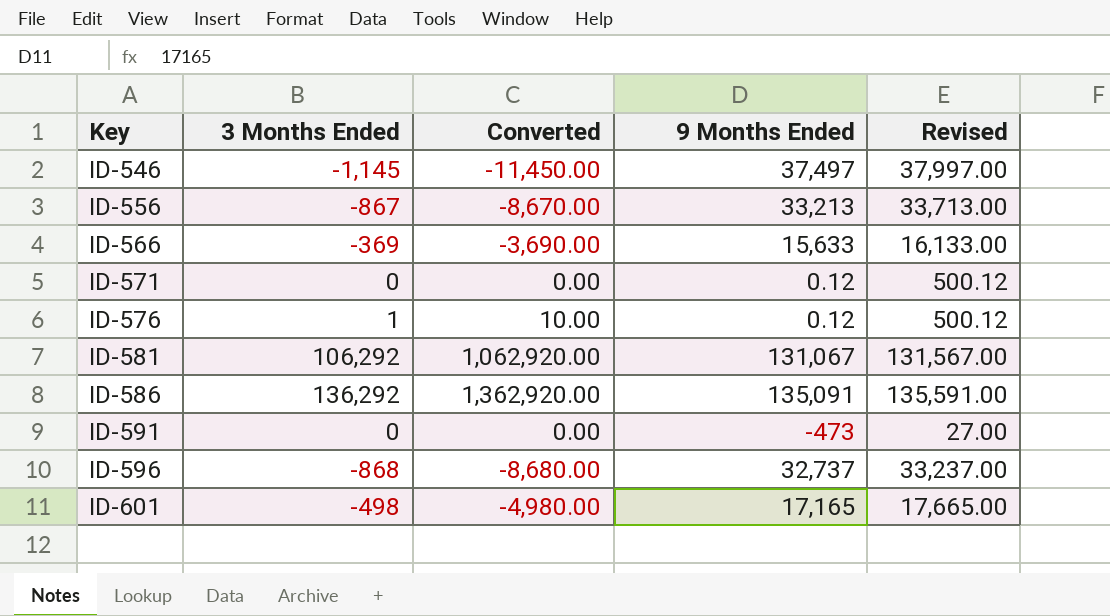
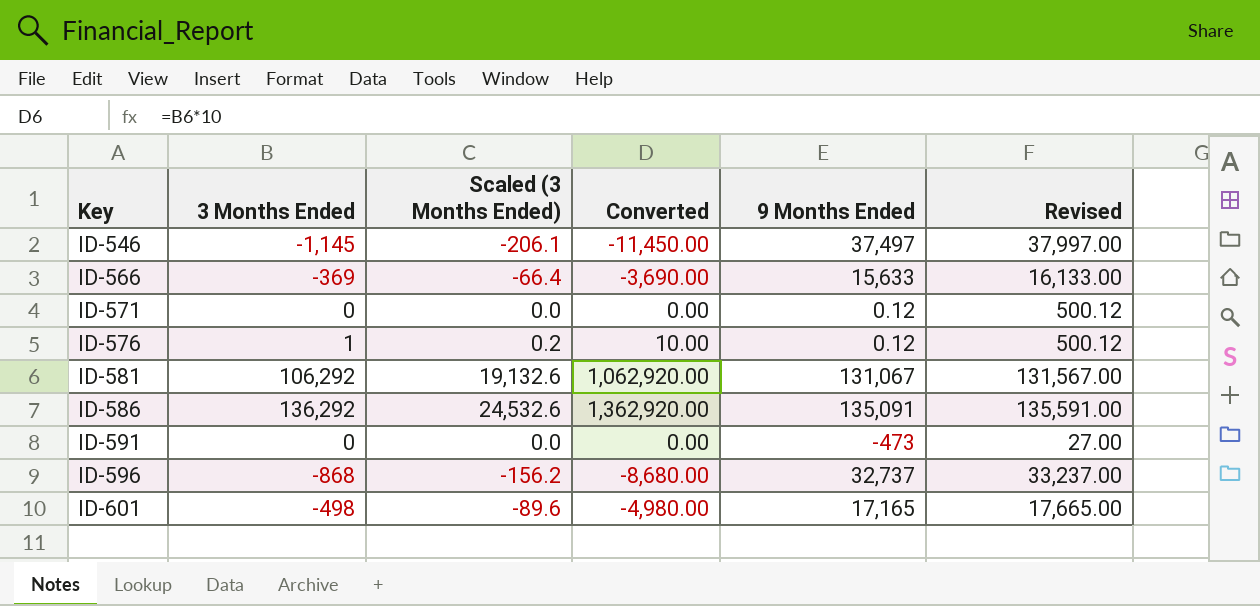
column Scaled (3 Months Ended) | formula: none -> [3 Months Ended] * 0.18
row ID-556: -867 | -8,670.00 | 33,213 | 33,713.00 -> none

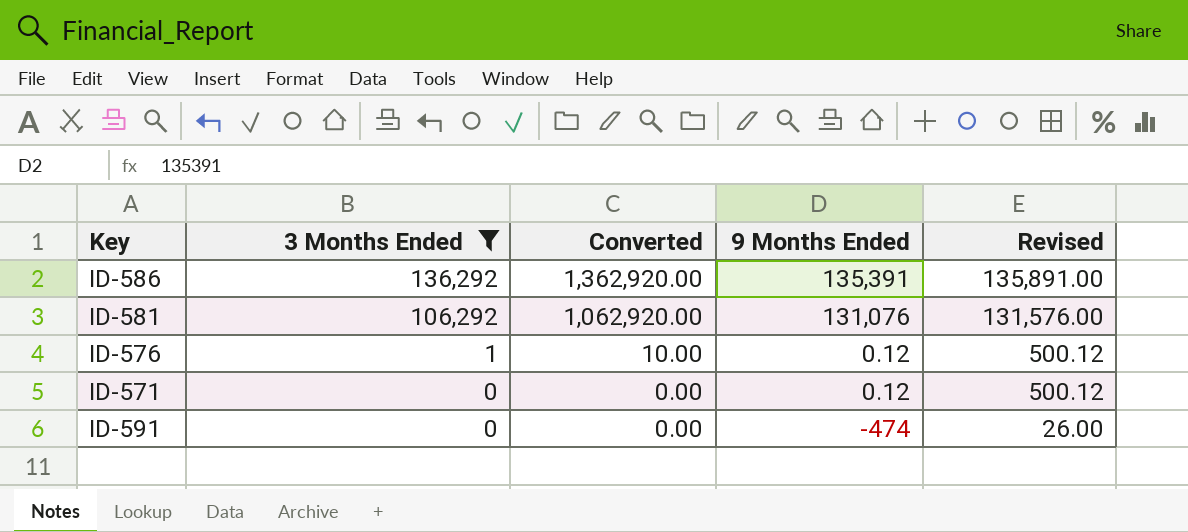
filter: none -> 3 Months Ended >= 0
row order: Key ascending -> 3 Months Ended descending
column Scaled (3 Months Ended) | formula: [3 Months Ended] * 0.18 -> none
ID-586 | 9 Months Ended: 135,091 -> 135,391
ID-586 | Revised: 135,591.00 -> 135,891.00
ID-581 | 9 Months Ended: 131,067 -> 131,076
ID-581 | Revised: 131,567.00 -> 131,576.00
ID-591 | 9 Months Ended: -473 -> -474
ID-591 | Revised: 27.00 -> 26.00

